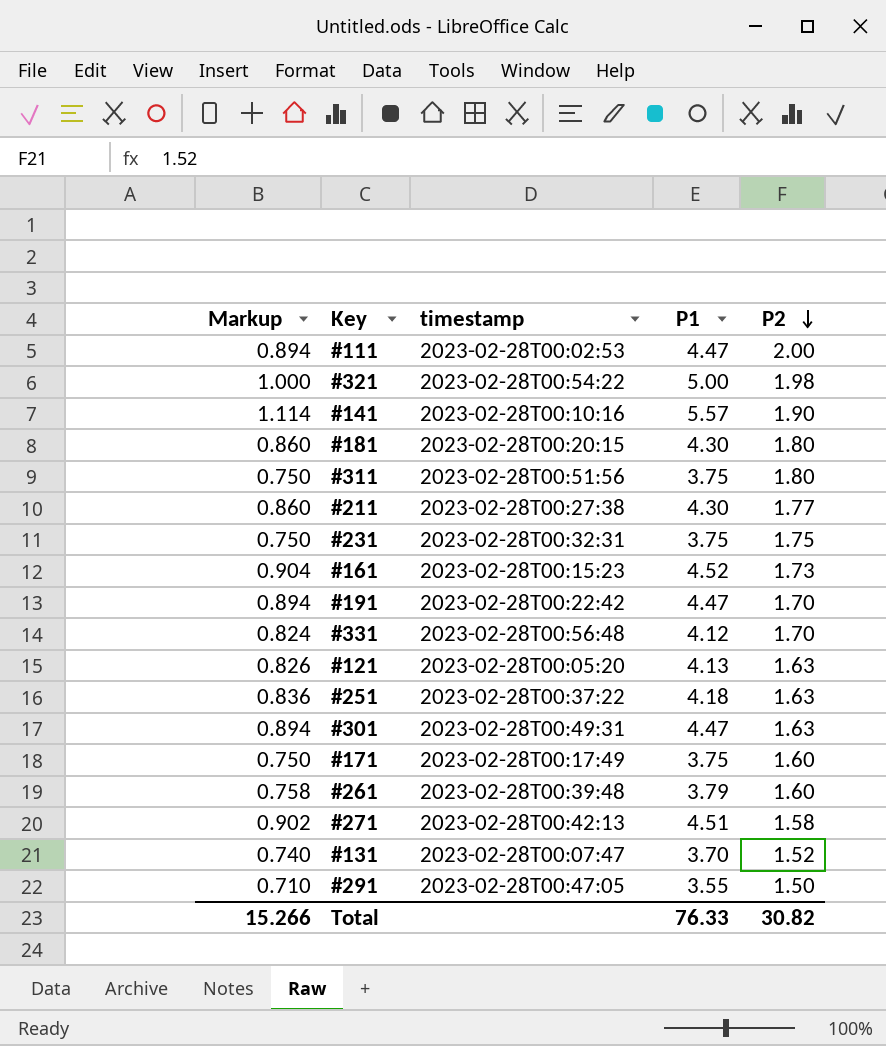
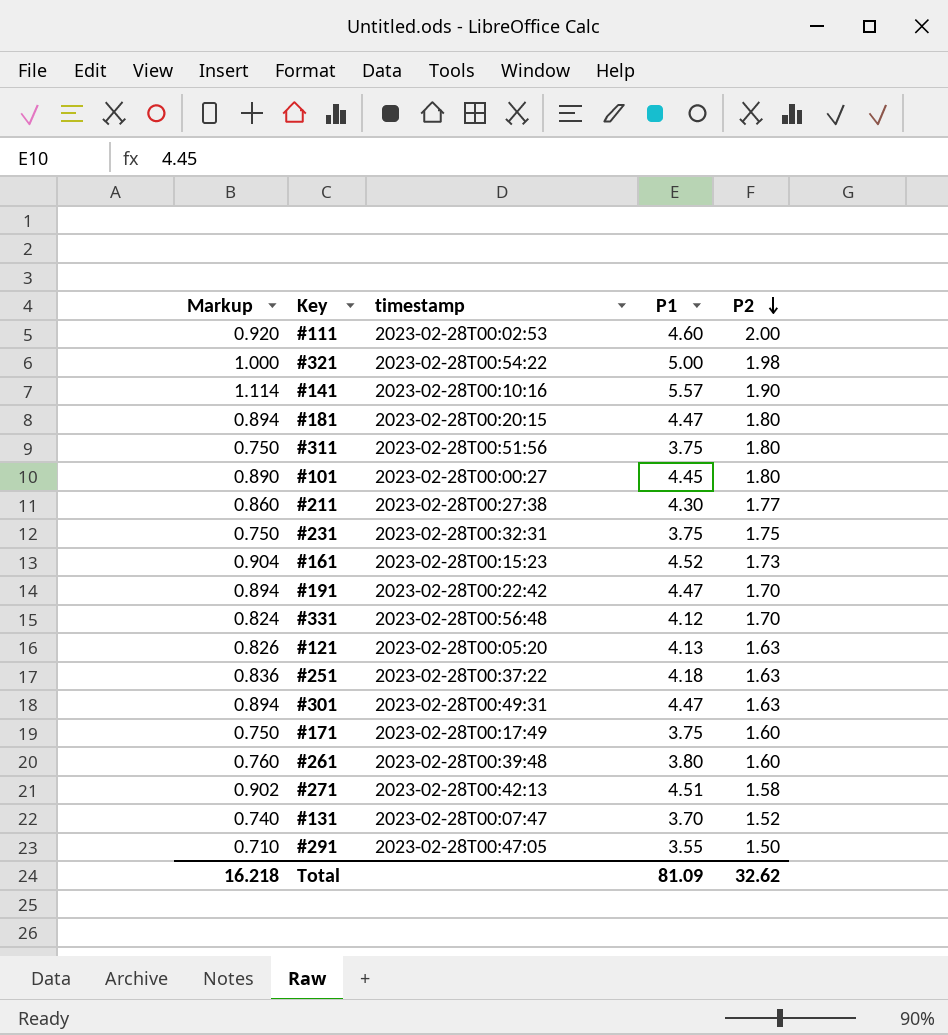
#111 | Markup: 0.894 -> 0.920
#111 | P1: 4.47 -> 4.60
#181 | Markup: 0.860 -> 0.894
#181 | P1: 4.30 -> 4.47
row #101: none -> 0.890 | 2023-02-28T00:00:27 | 4.45 | 1.80
#261 | Markup: 0.758 -> 0.760
#261 | P1: 3.79 -> 3.80
Total | Markup: 15.266 -> 16.218
Total | P1: 76.33 -> 81.09
Total | P2: 30.82 -> 32.62

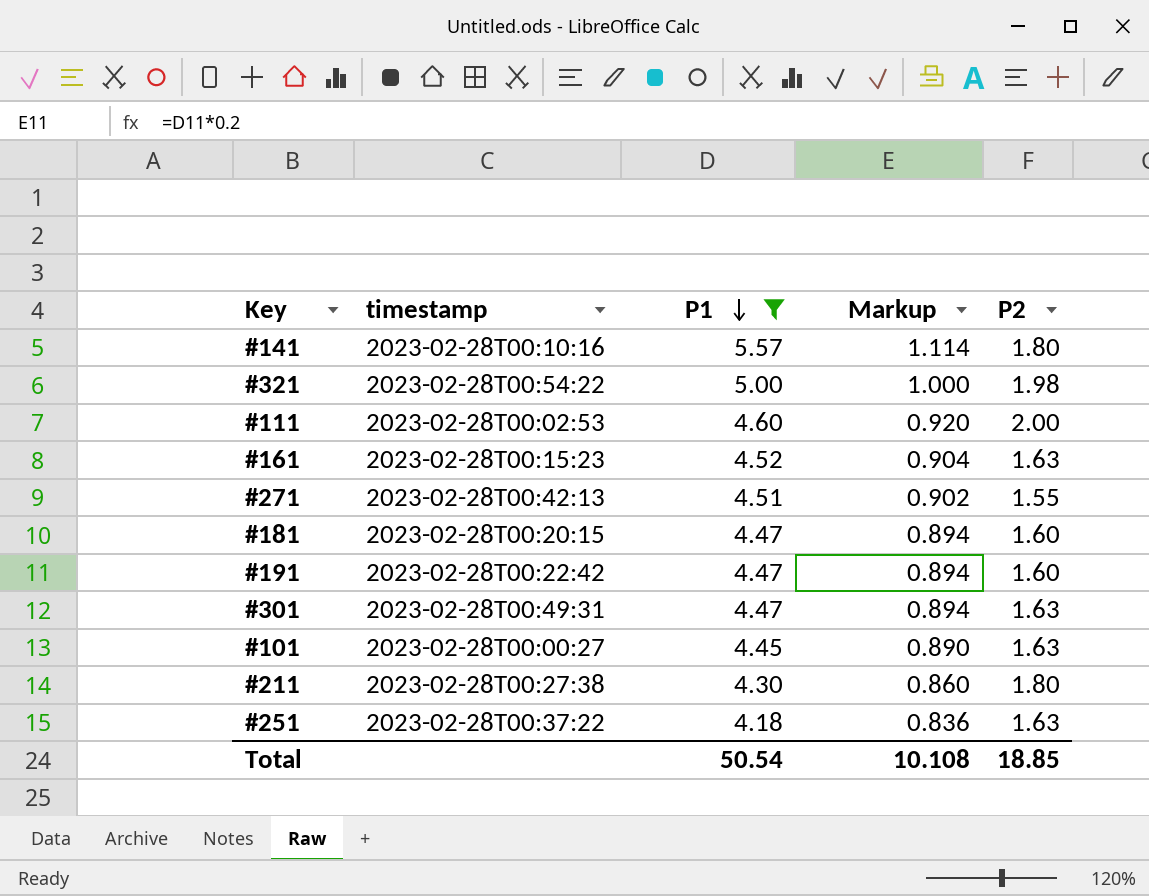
filter: none -> P1 >= 4.18
row order: P2 descending -> P1 descending
column Markup | position: 1 -> 4
#141 | P2: 1.90 -> 1.80
#161 | P2: 1.73 -> 1.63
#271 | P2: 1.58 -> 1.55
#181 | P2: 1.80 -> 1.60
#191 | P2: 1.70 -> 1.60
#101 | P2: 1.80 -> 1.63
#211 | P2: 1.77 -> 1.80
Total | P1: 81.09 -> 50.54
Total | Markup: 16.218 -> 10.108
Total | P2: 32.62 -> 18.85

